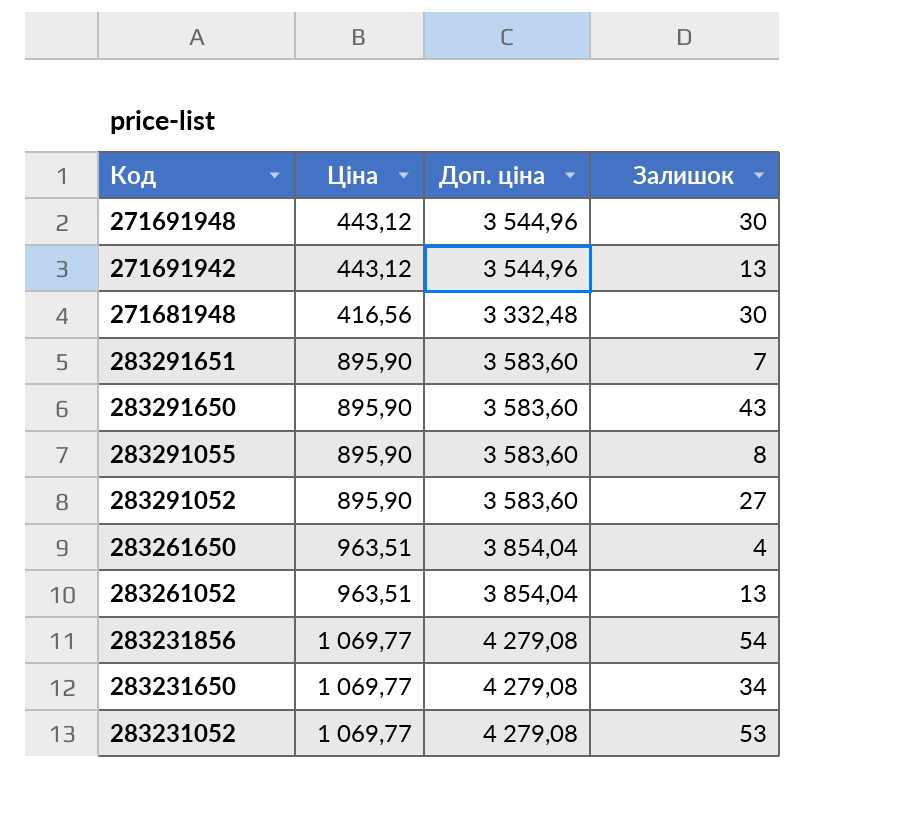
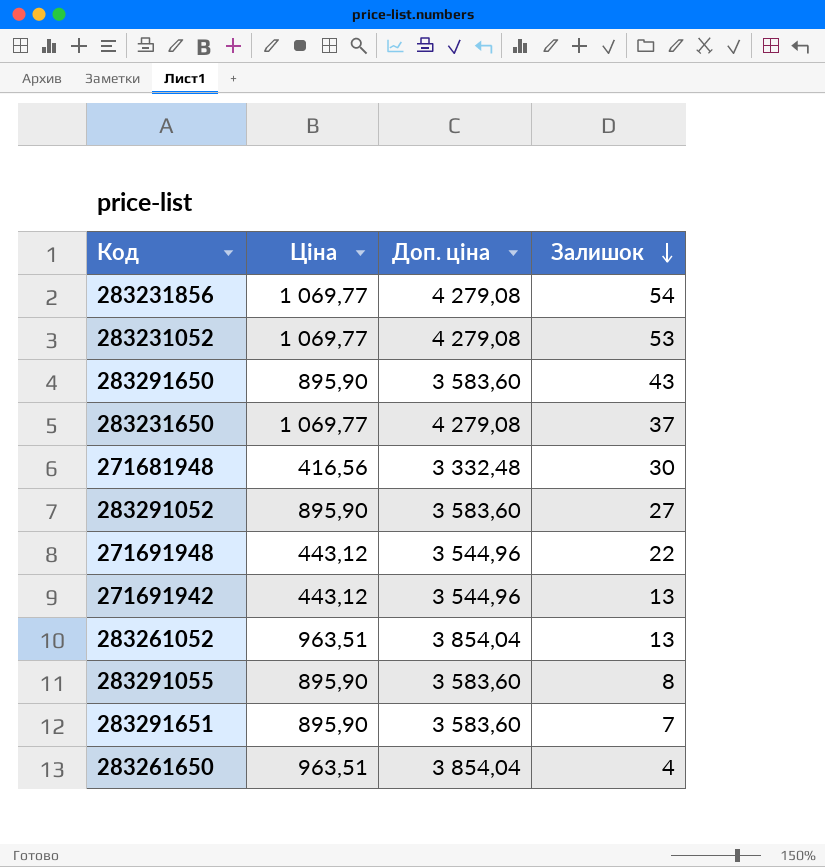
row order: none -> Залишок descending
283231650 | Залишок: 34 -> 37
271691948 | Залишок: 30 -> 22

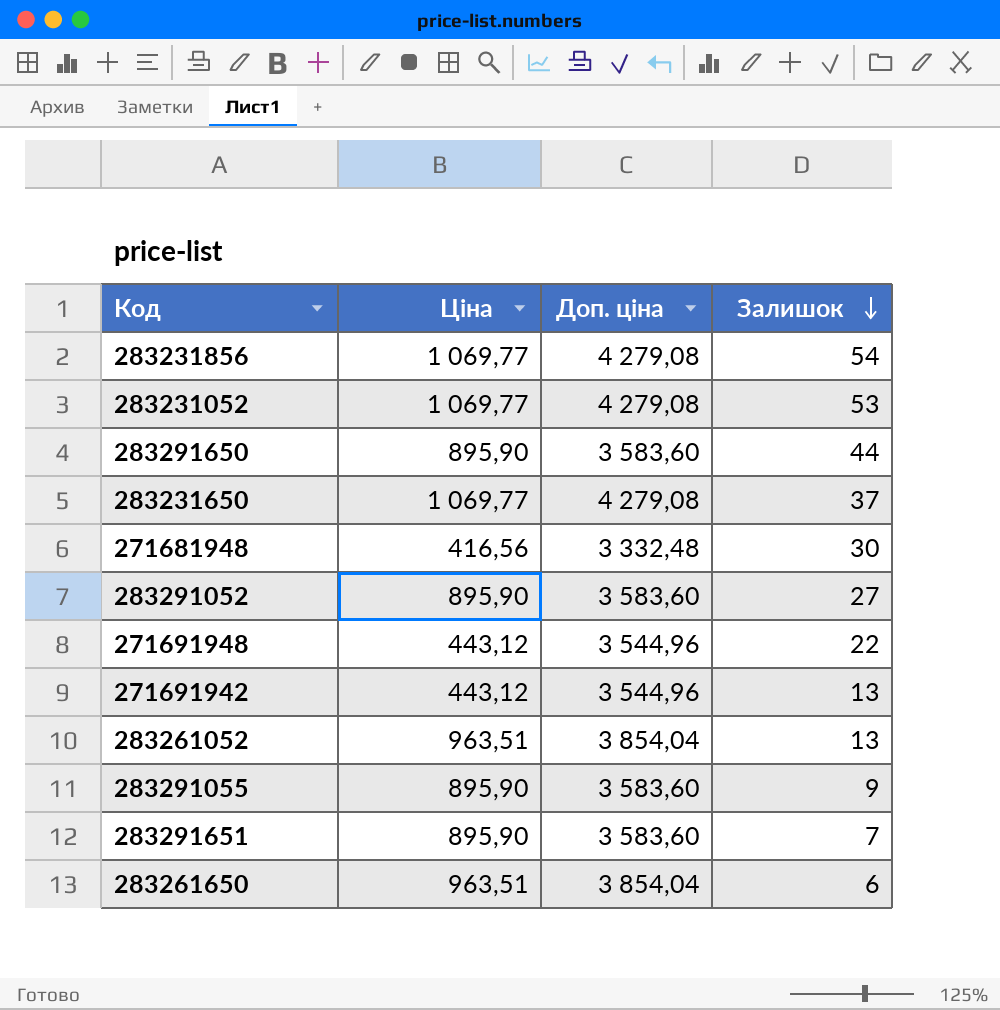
283291650 | Залишок: 43 -> 44
283291055 | Залишок: 8 -> 9
283261650 | Залишок: 4 -> 6

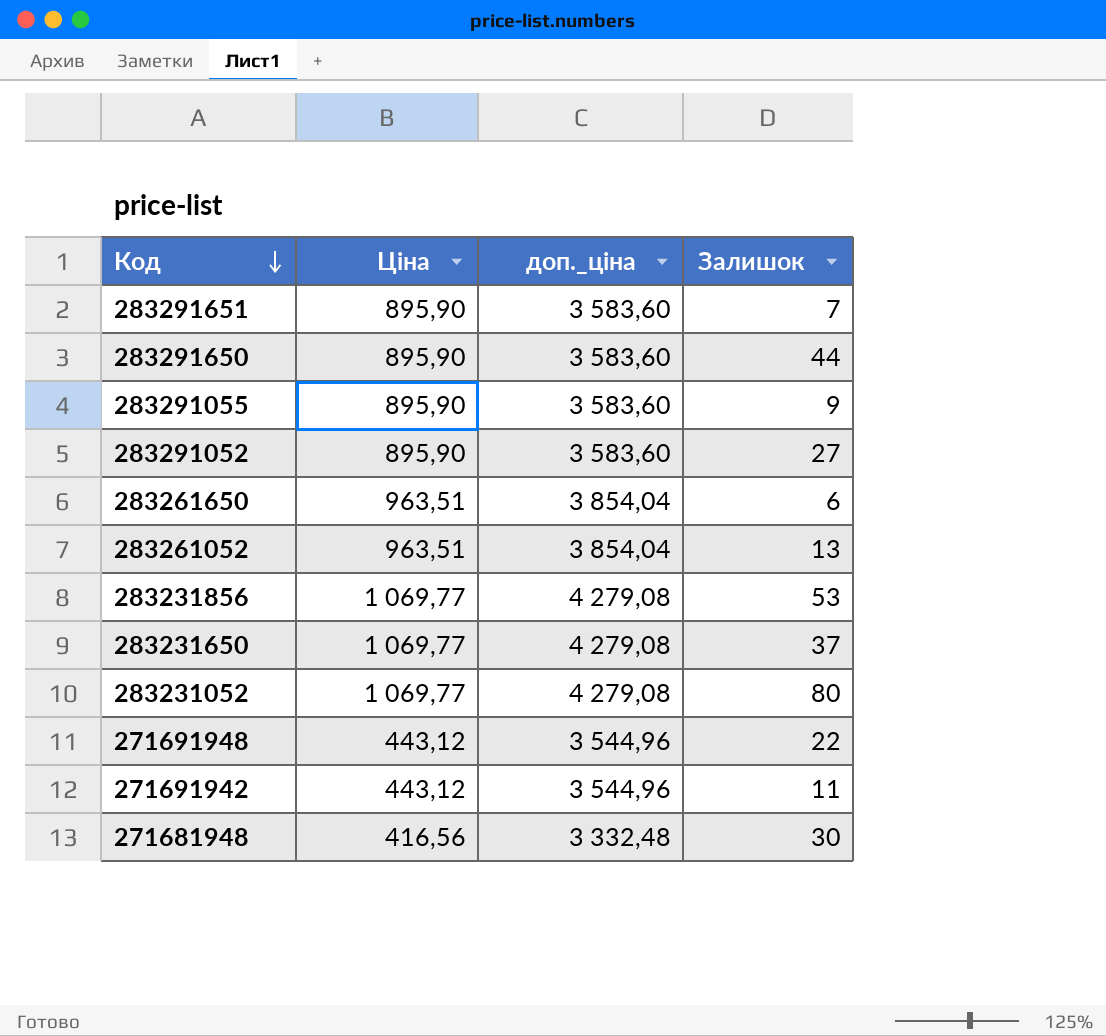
row order: Залишок descending -> Код descending
column name: Доп. ціна -> доп._ціна
283231856 | Залишок: 54 -> 53
283231052 | Залишок: 53 -> 80
271691942 | Залишок: 13 -> 11

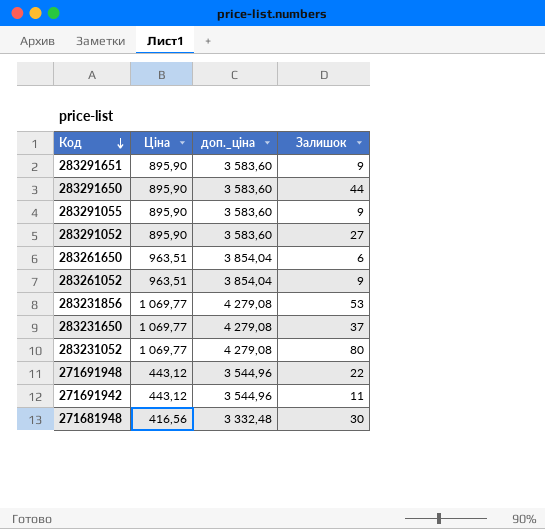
283291651 | Залишок: 7 -> 9
283261052 | Залишок: 13 -> 9

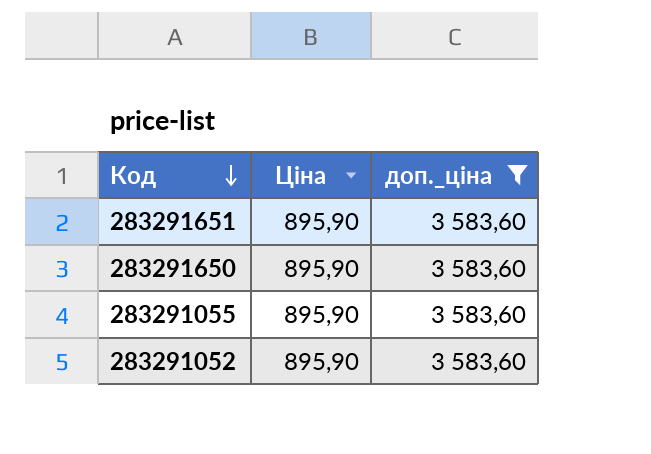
filter: none -> доп._ціна = 3 583,60
column Залишок | position: 4 -> none

